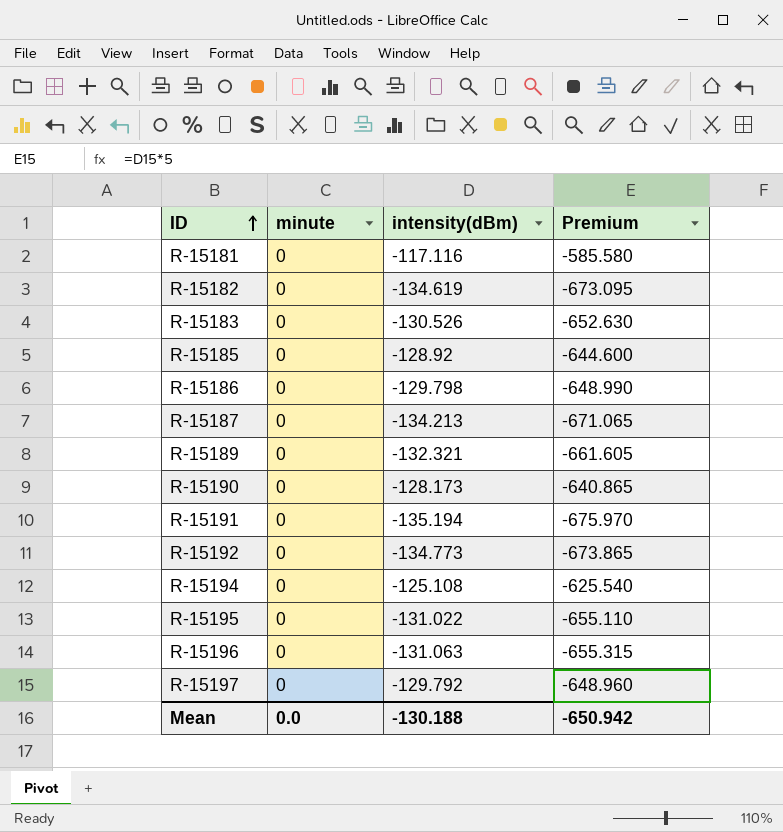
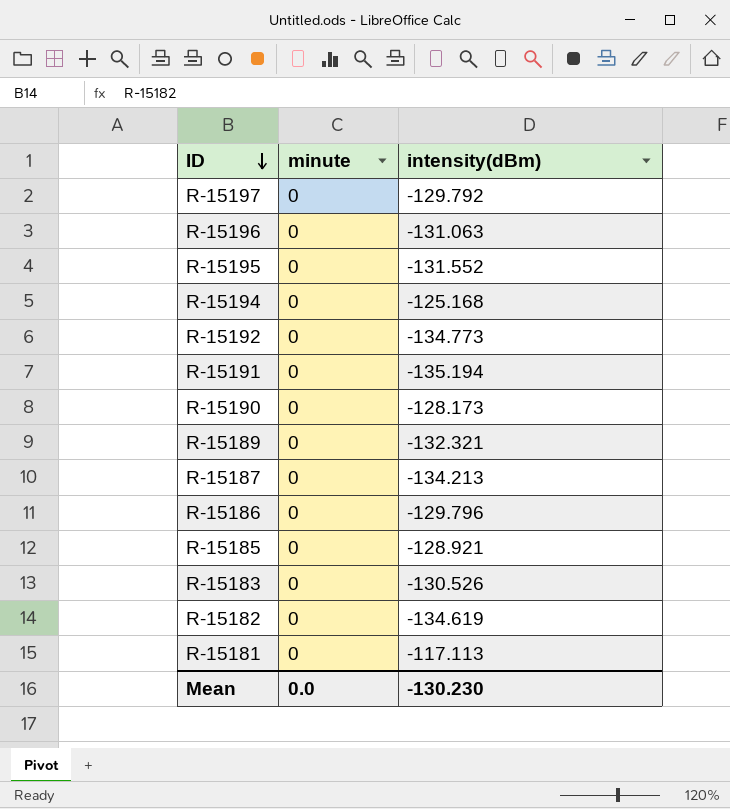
row order: ID ascending -> ID descending
column Premium | formula: [intensity(dBm)] * 5 -> none
R-15195 | intensity(dBm): -131.022 -> -131.552
R-15194 | intensity(dBm): -125.108 -> -125.168
R-15186 | intensity(dBm): -129.798 -> -129.796
R-15185 | intensity(dBm): -128.92 -> -128.921
R-15181 | intensity(dBm): -117.116 -> -117.113
Mean | intensity(dBm): -130.188 -> -130.230

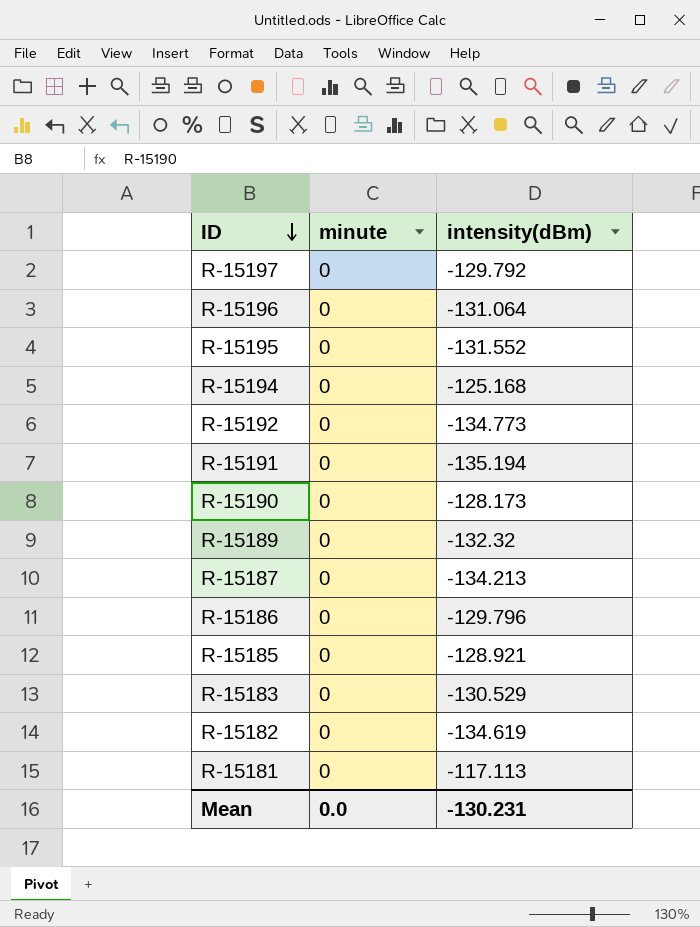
R-15196 | intensity(dBm): -131.063 -> -131.064
R-15189 | intensity(dBm): -132.321 -> -132.32
R-15183 | intensity(dBm): -130.526 -> -130.529
Mean | intensity(dBm): -130.230 -> -130.231

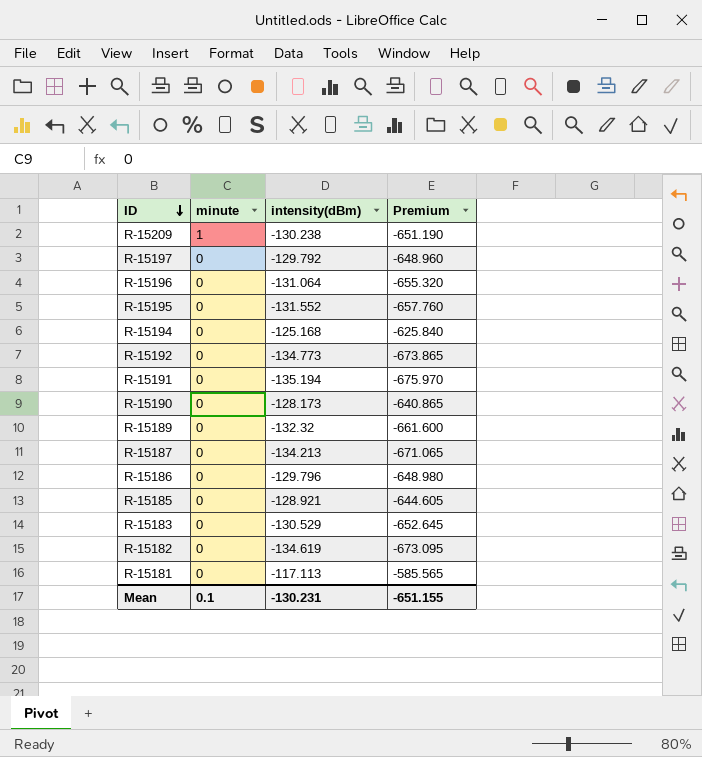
column Premium | formula: none -> [intensity(dBm)] * 5
row R-15209: none -> 1 | -130.238 | -651.190
Mean | minute: 0.0 -> 0.1

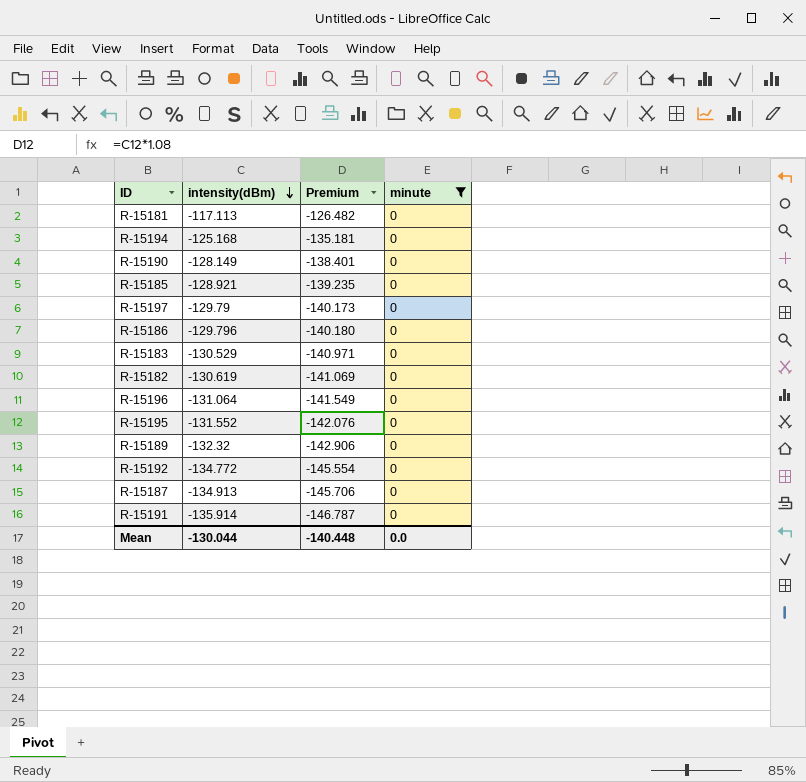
filter: none -> minute = 0
row order: ID descending -> intensity(dBm) descending
column Premium | formula: [intensity(dBm)] * 5 -> [intensity(dBm)] * 1.08
column minute | position: 2 -> 4
R-15190 | intensity(dBm): -128.173 -> -128.149
R-15197 | intensity(dBm): -129.792 -> -129.79
R-15182 | intensity(dBm): -134.619 -> -130.619
R-15192 | intensity(dBm): -134.773 -> -134.772
R-15187 | intensity(dBm): -134.213 -> -134.913
R-15191 | intensity(dBm): -135.194 -> -135.914
Mean | intensity(dBm): -130.231 -> -130.044
Mean | Premium: -651.155 -> -140.448
Mean | minute: 0.1 -> 0.0

